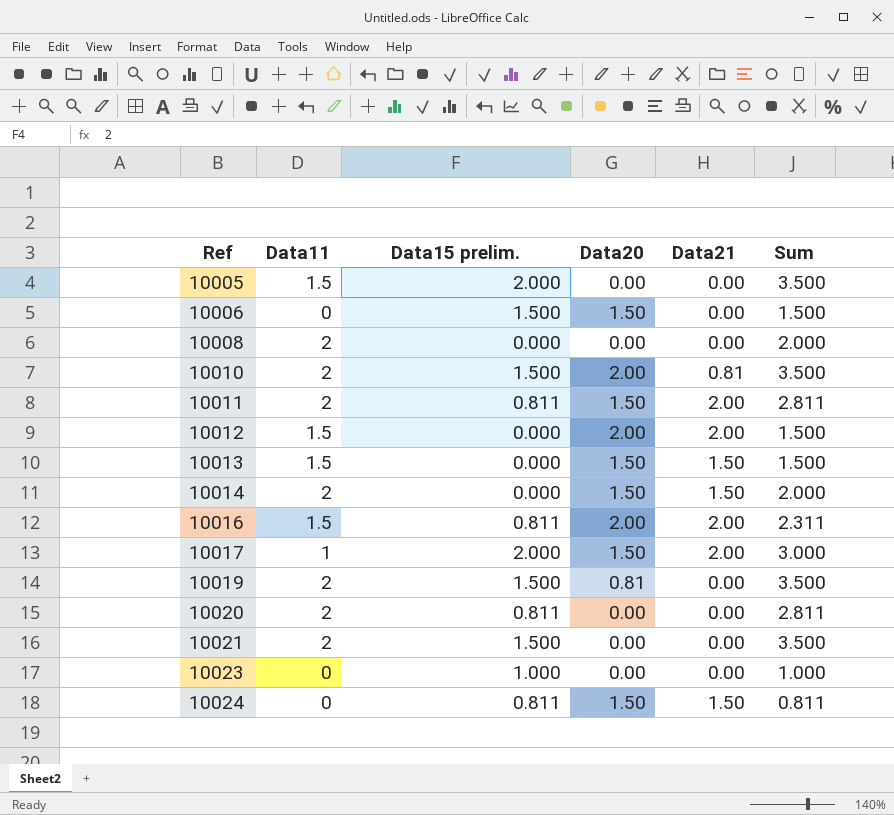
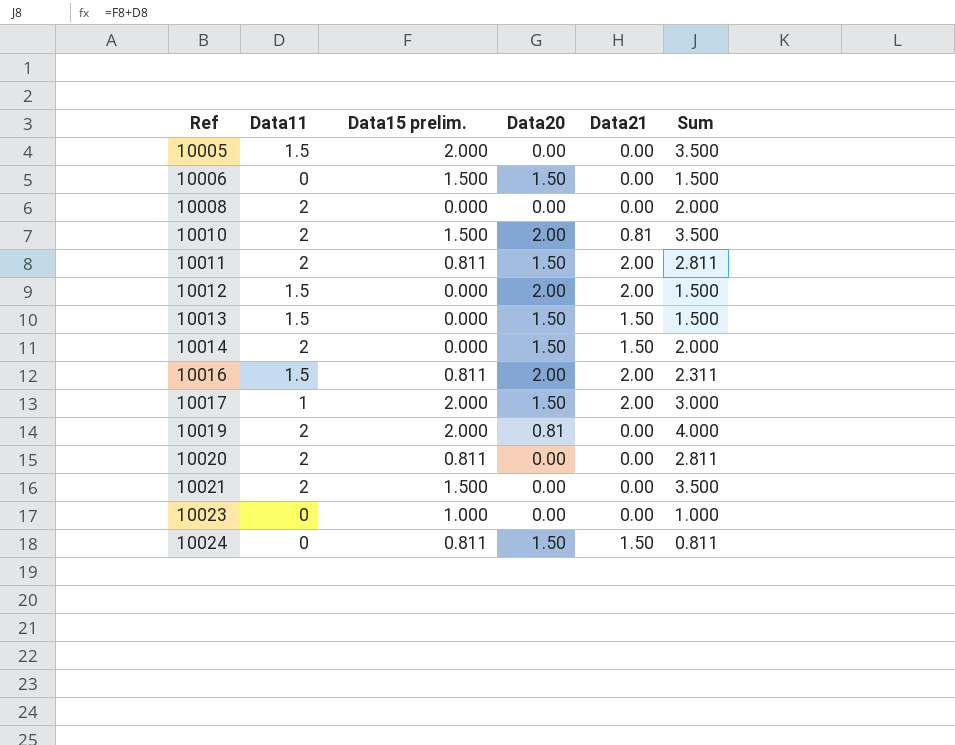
10019 | Data15 prelim.: 1.500 -> 2.000
10019 | Sum: 3.500 -> 4.000

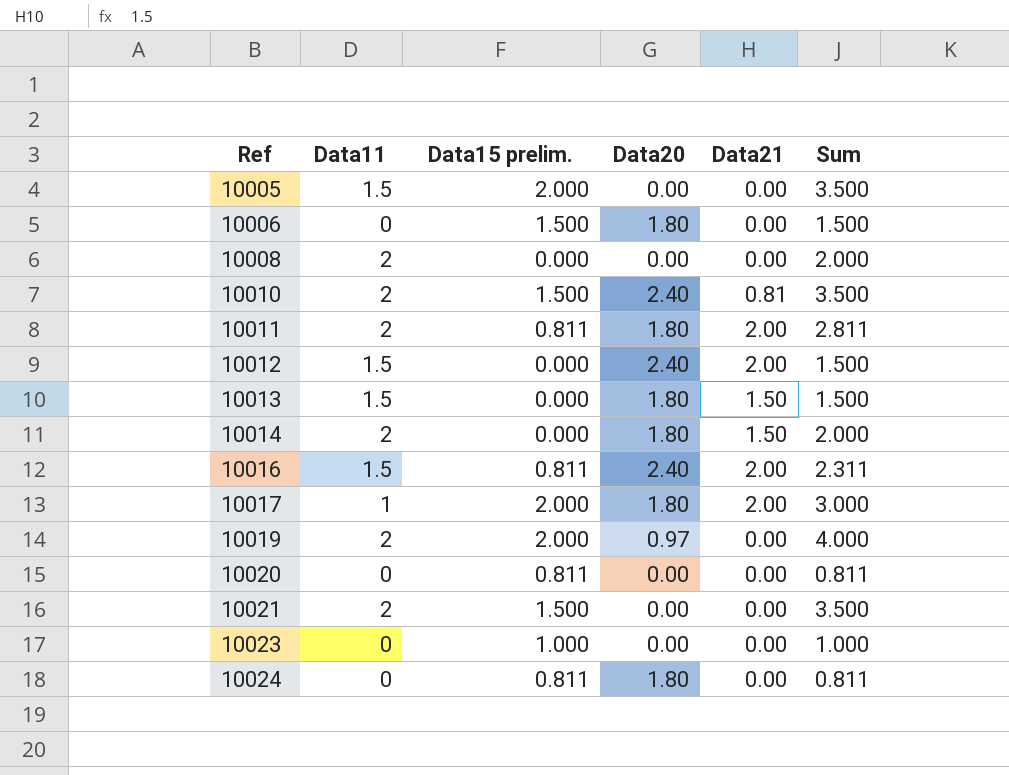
10006 | Data20: 1.50 -> 1.80
10010 | Data20: 2.00 -> 2.40
10011 | Data20: 1.50 -> 1.80
10012 | Data20: 2.00 -> 2.40
10013 | Data20: 1.50 -> 1.80
10014 | Data20: 1.50 -> 1.80
10016 | Data20: 2.00 -> 2.40
10017 | Data20: 1.50 -> 1.80
10019 | Data20: 0.81 -> 0.97
10020 | Data11: 2 -> 0
10020 | Sum: 2.811 -> 0.811
10024 | Data20: 1.50 -> 1.80
10024 | Data21: 1.50 -> 0.00

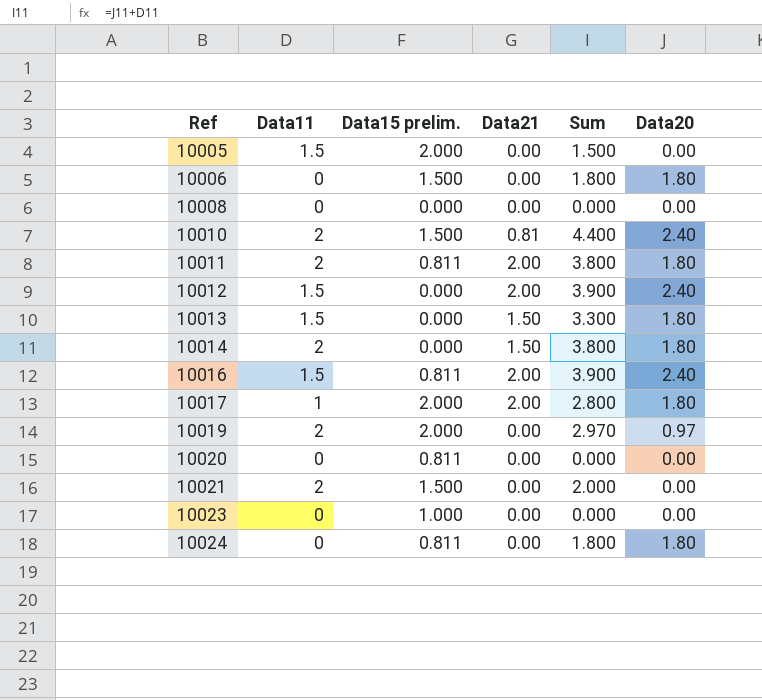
column Sum | formula: [Data11] + [Data15 prelim.] -> [Data11] + [Data20]
column Data20 | position: 4 -> 6
10008 | Data11: 2 -> 0

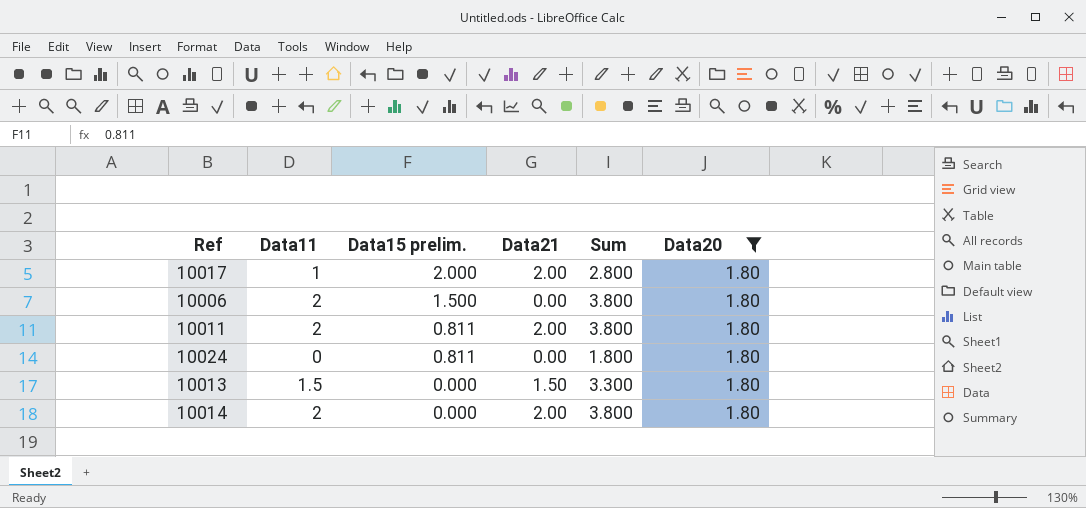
filter: none -> Data20 = 1.80
row order: Ref ascending -> Data15 prelim. descending
10006 | Data11: 0 -> 2
10006 | Sum: 1.800 -> 3.800
10014 | Data21: 1.50 -> 2.00

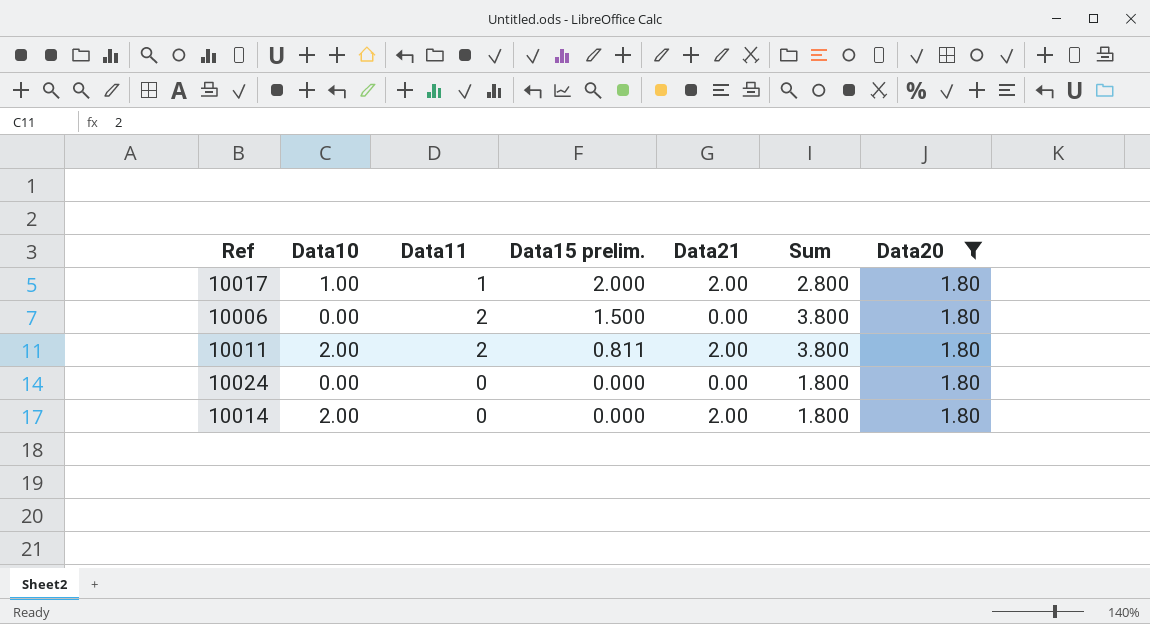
column Data10 | position: none -> 2
row 10013: 1.5 | 0.000 | 1.50 | 3.300 | 1.80 -> none
10024 | Data15 prelim.: 0.811 -> 0.000
10014 | Data11: 2 -> 0
10014 | Sum: 3.800 -> 1.800

